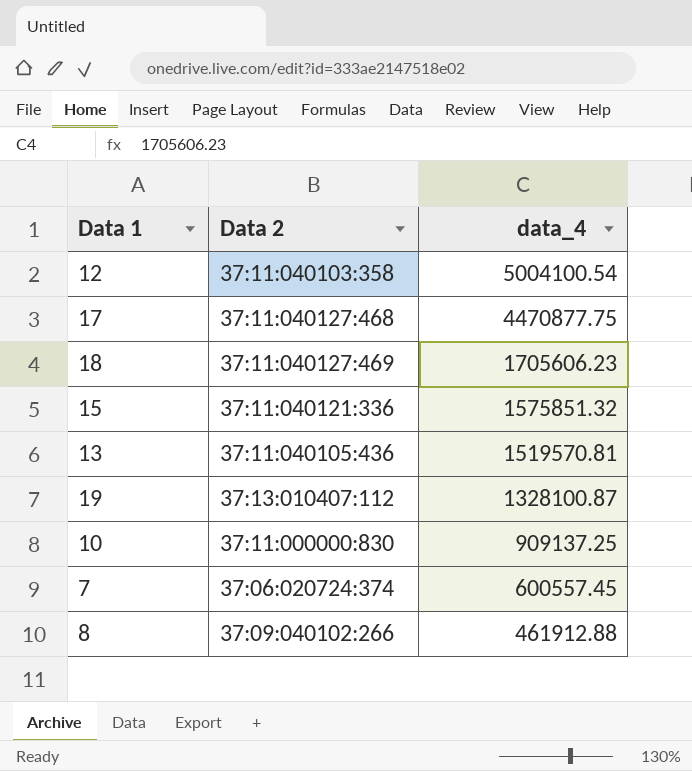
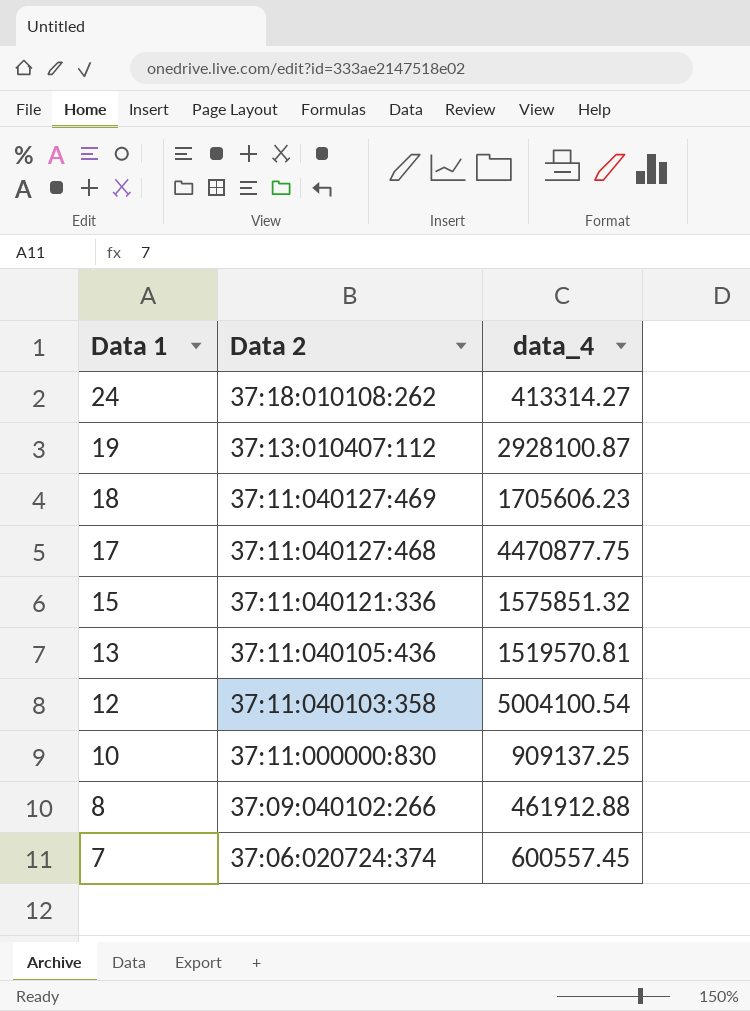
row order: data_4 descending -> Data 1 descending
row 24: none -> 37:18:010108:262 | 413314.27
19 | data_4: 1328100.87 -> 2928100.87

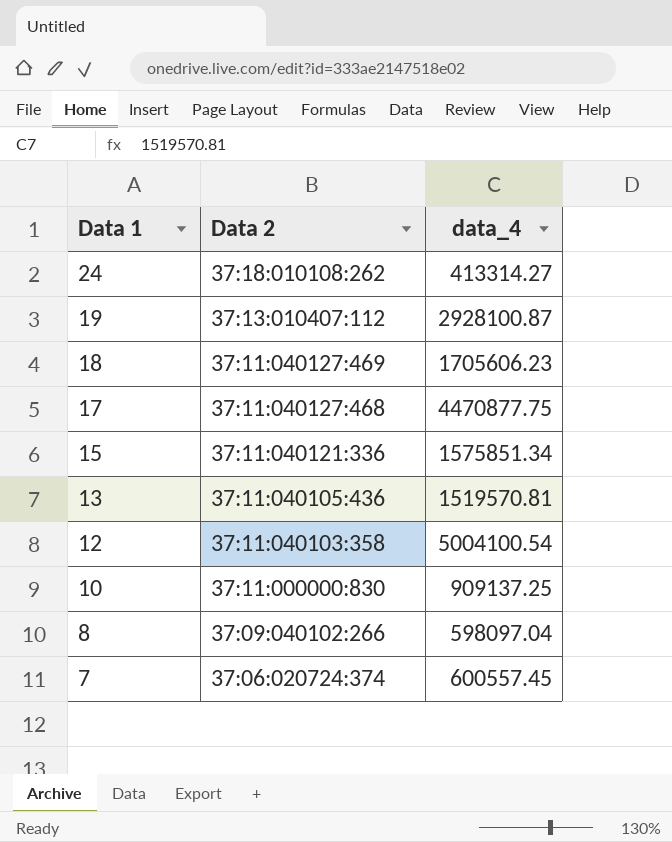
15 | data_4: 1575851.32 -> 1575851.34
8 | data_4: 461912.88 -> 598097.04

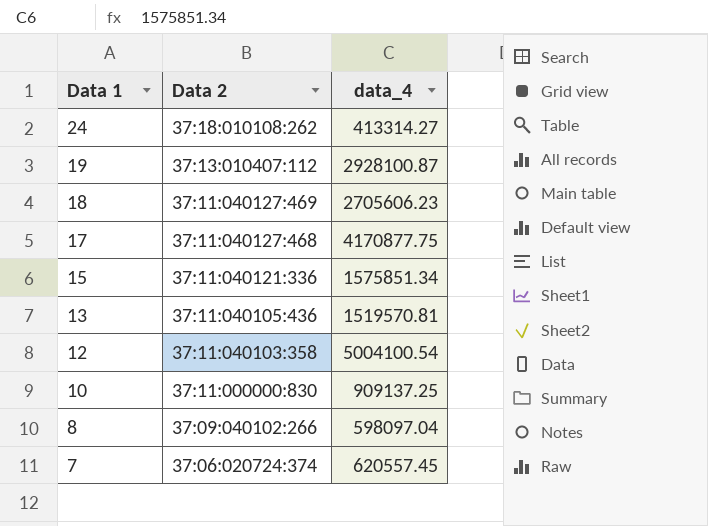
18 | data_4: 1705606.23 -> 2705606.23
17 | data_4: 4470877.75 -> 4170877.75
7 | data_4: 600557.45 -> 620557.45

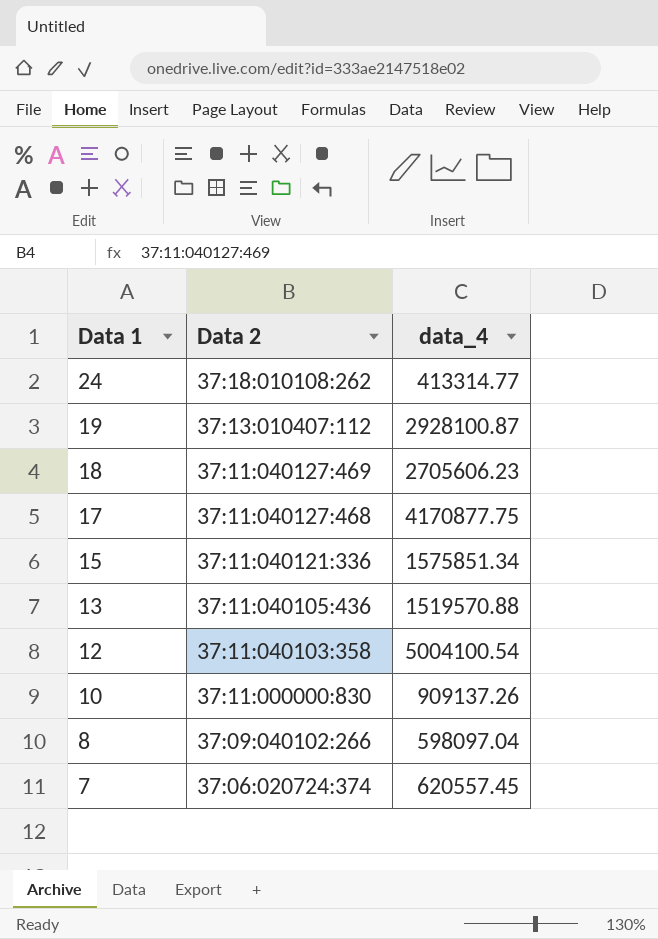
24 | data_4: 413314.27 -> 413314.77
13 | data_4: 1519570.81 -> 1519570.88
10 | data_4: 909137.25 -> 909137.26

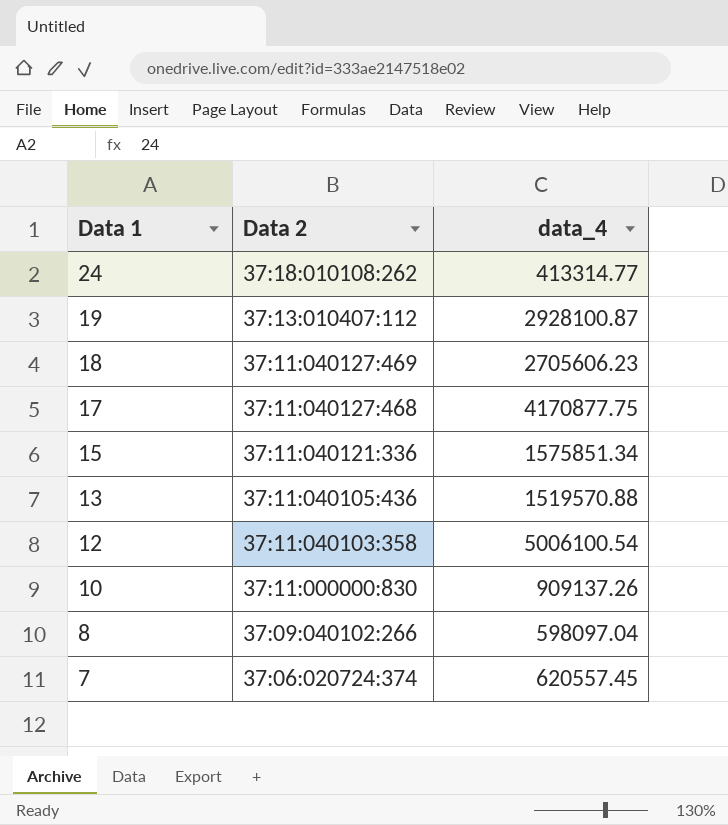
12 | data_4: 5004100.54 -> 5006100.54

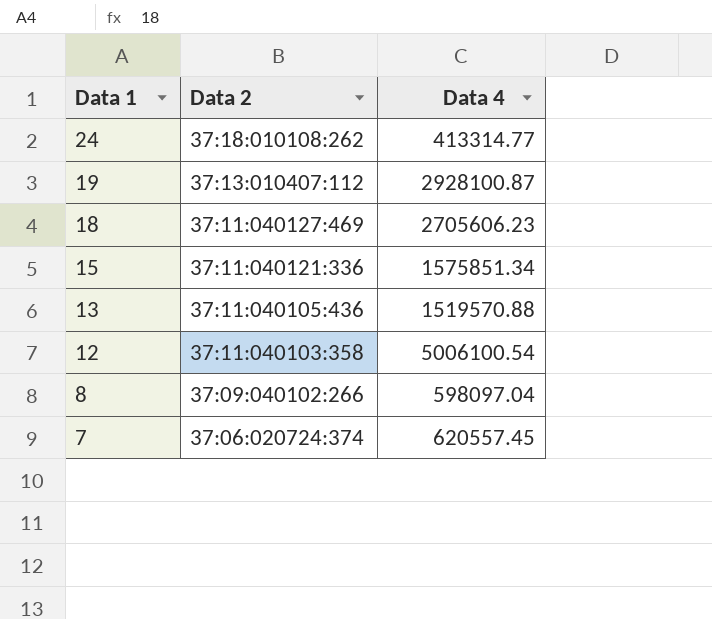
column name: data_4 -> Data 4
row 17: 37:11:040127:468 | 4170877.75 -> none
row 10: 37:11:000000:830 | 909137.26 -> none

